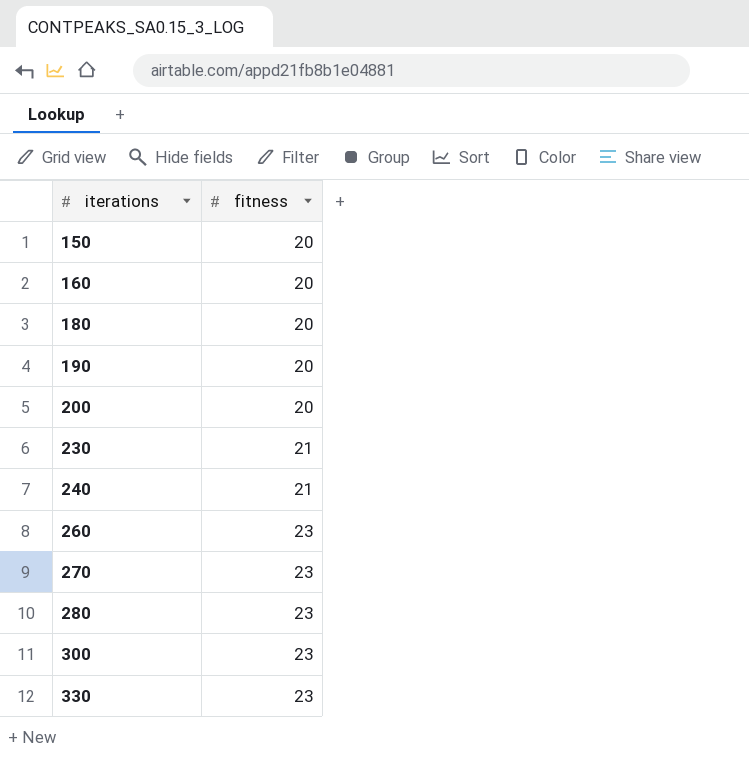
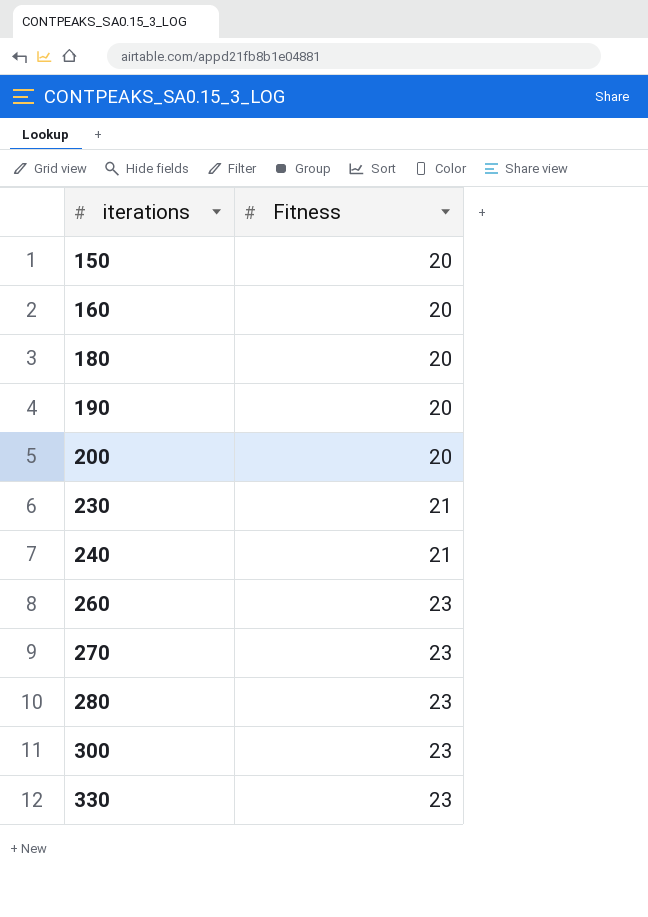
column name: fitness -> Fitness

